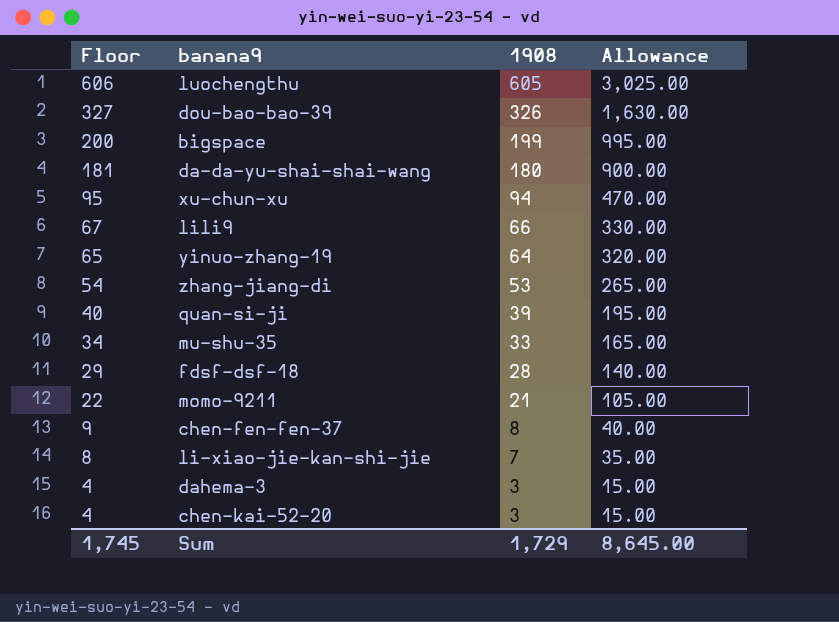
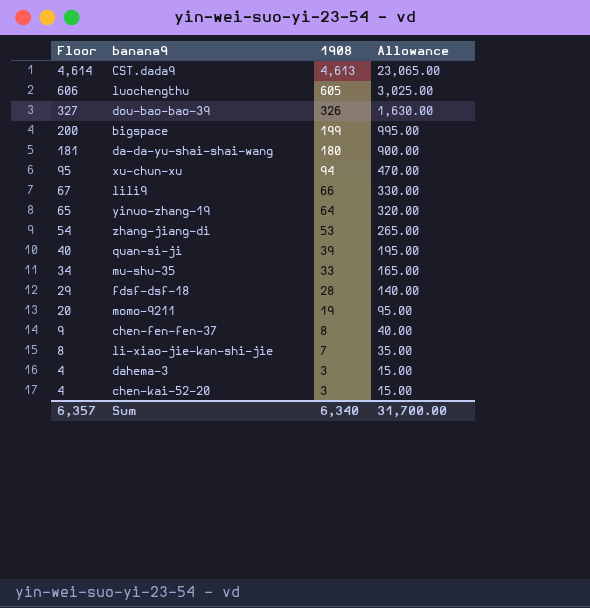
row CST.dada9: none -> 4,614 | 4,613 | 23,065.00
momo-9211 | Floor: 22 -> 20
momo-9211 | 1908: 21 -> 19
momo-9211 | Allowance: 105.00 -> 95.00
Sum | Floor: 1,745 -> 6,357
Sum | 1908: 1,729 -> 6,340
Sum | Allowance: 8,645.00 -> 31,700.00

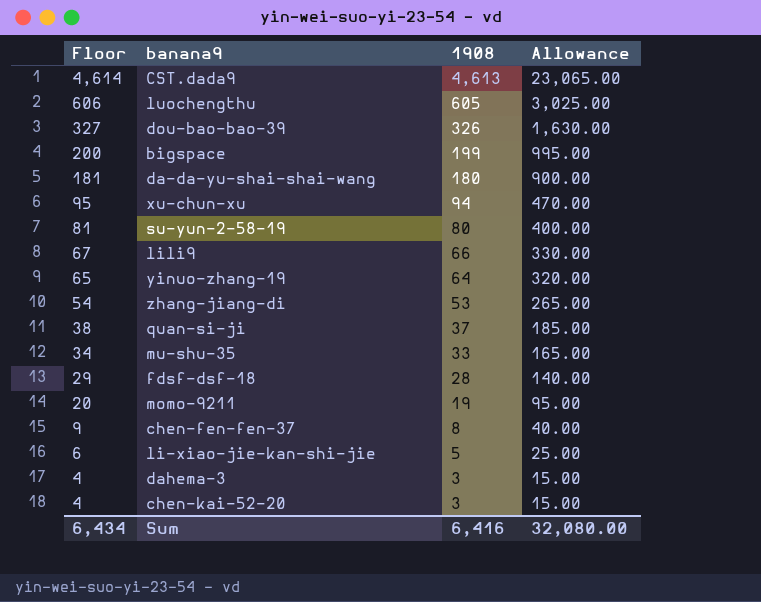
row su-yun-2-58-19: none -> 81 | 80 | 400.00
quan-si-ji | Floor: 40 -> 38
quan-si-ji | 1908: 39 -> 37
quan-si-ji | Allowance: 195.00 -> 185.00
li-xiao-jie-kan-shi-jie | Floor: 8 -> 6
li-xiao-jie-kan-shi-jie | 1908: 7 -> 5
li-xiao-jie-kan-shi-jie | Allowance: 35.00 -> 25.00
Sum | Floor: 6,357 -> 6,434
Sum | 1908: 6,340 -> 6,416
Sum | Allowance: 31,700.00 -> 32,080.00

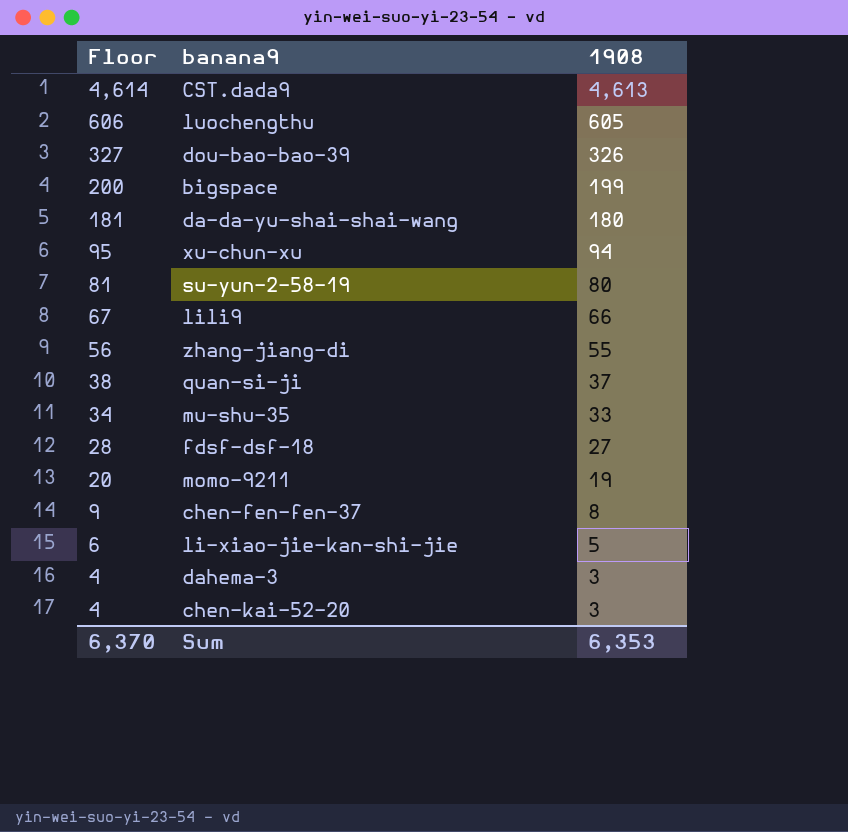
column Allowance | formula: [1908] * 5 -> none
row yinuo-zhang-19: 65 | 64 | 320.00 -> none
zhang-jiang-di | Floor: 54 -> 56
zhang-jiang-di | 1908: 53 -> 55
fdsf-dsf-18 | Floor: 29 -> 28
fdsf-dsf-18 | 1908: 28 -> 27
Sum | Floor: 6,434 -> 6,370
Sum | 1908: 6,416 -> 6,353

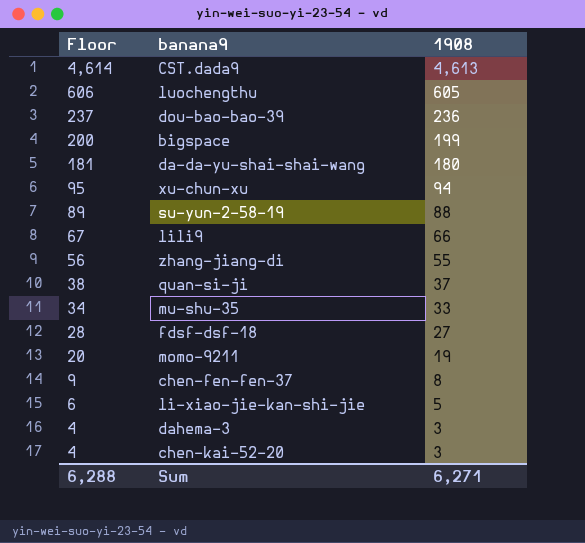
dou-bao-bao-39 | Floor: 327 -> 237
dou-bao-bao-39 | 1908: 326 -> 236
su-yun-2-58-19 | Floor: 81 -> 89
su-yun-2-58-19 | 1908: 80 -> 88
Sum | Floor: 6,370 -> 6,288
Sum | 1908: 6,353 -> 6,271

